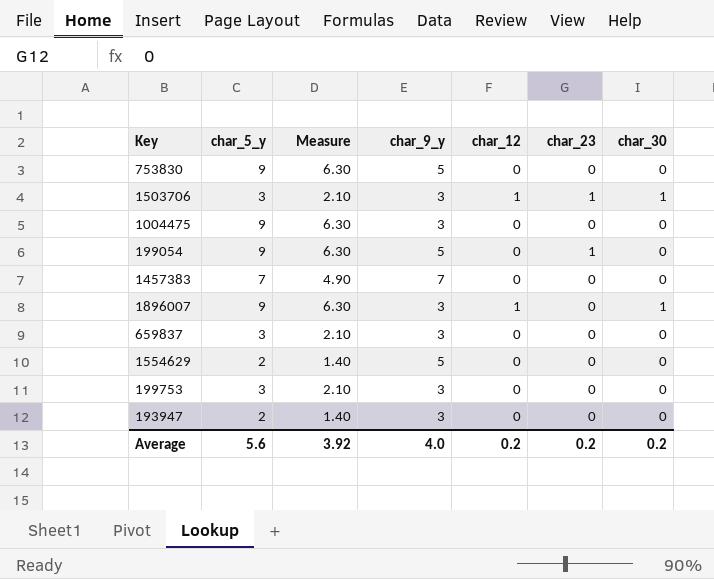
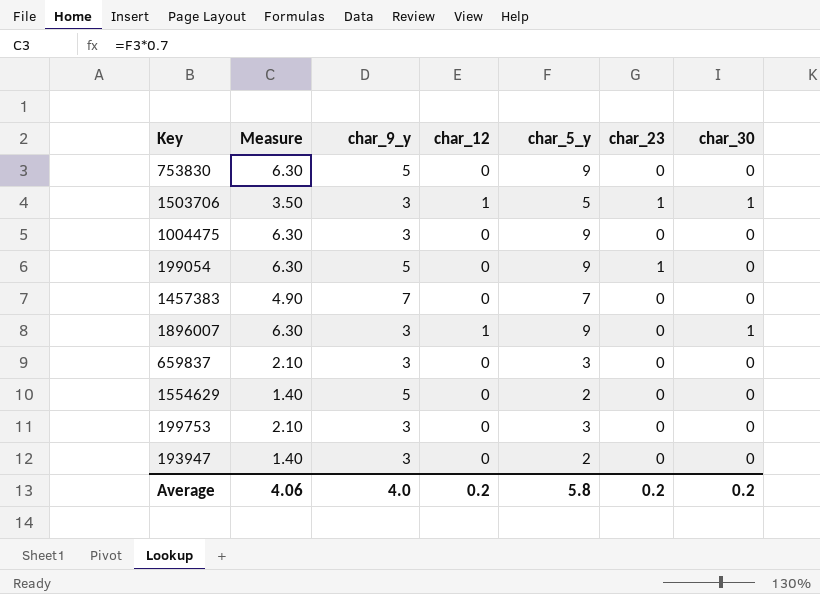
column char_5_y | position: 2 -> 5
1503706 | Measure: 2.10 -> 3.50
1503706 | char_5_y: 3 -> 5
Average | Measure: 3.92 -> 4.06
Average | char_5_y: 5.6 -> 5.8

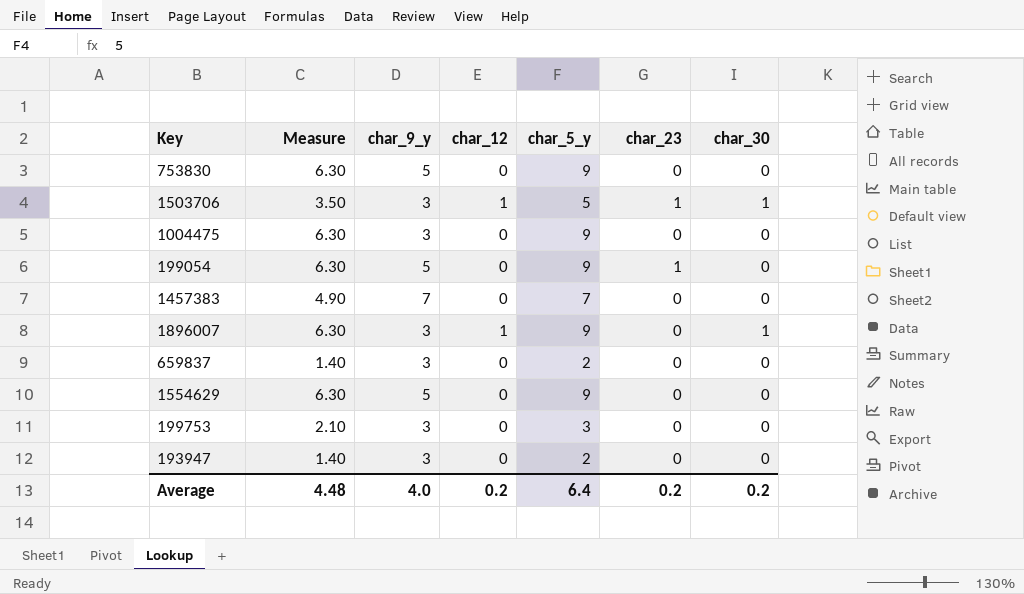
659837 | Measure: 2.10 -> 1.40
659837 | char_5_y: 3 -> 2
1554629 | Measure: 1.40 -> 6.30
1554629 | char_5_y: 2 -> 9
Average | Measure: 4.06 -> 4.48
Average | char_5_y: 5.8 -> 6.4

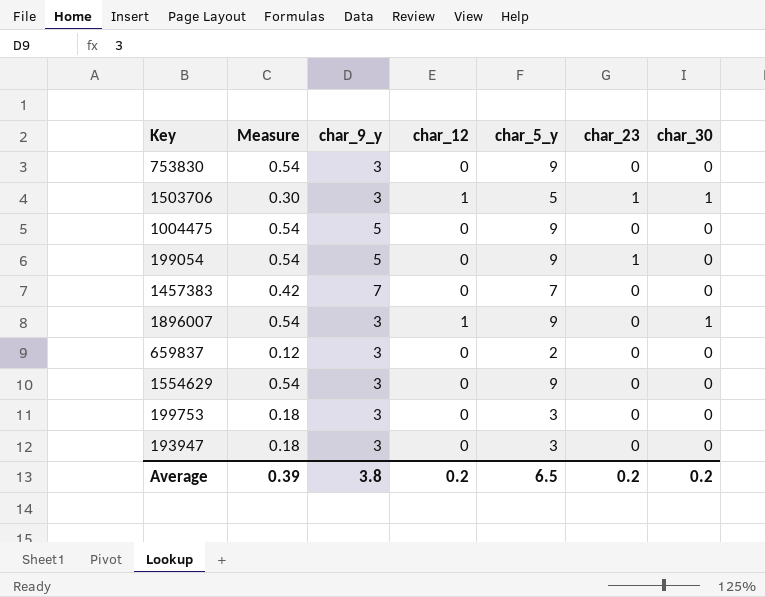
column Measure | formula: [char_5_y] * 0.7 -> [char_5_y] * 0.06
753830 | char_9_y: 5 -> 3
1004475 | char_9_y: 3 -> 5
1554629 | char_9_y: 5 -> 3
193947 | char_5_y: 2 -> 3
Average | Measure: 4.48 -> 0.39
Average | char_9_y: 4.0 -> 3.8
Average | char_5_y: 6.4 -> 6.5

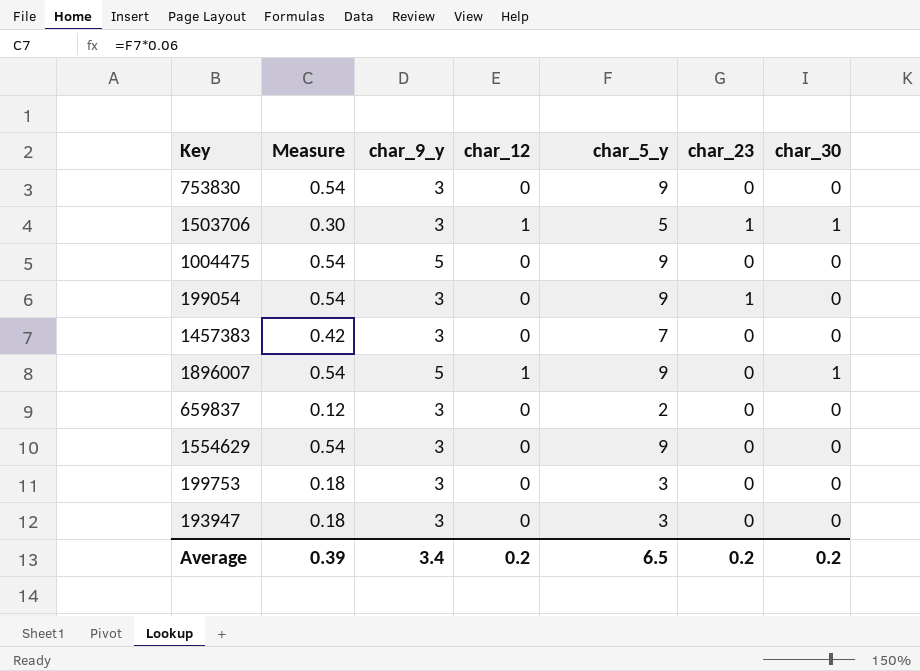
199054 | char_9_y: 5 -> 3
1457383 | char_9_y: 7 -> 3
1896007 | char_9_y: 3 -> 5
Average | char_9_y: 3.8 -> 3.4

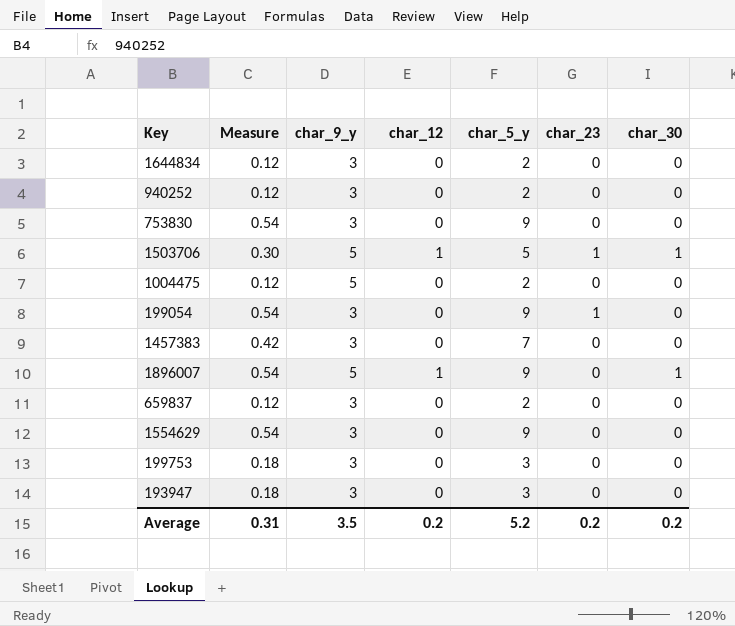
row 1644834: none -> 0.12 | 3 | 0 | 2 | 0 | 0
row 940252: none -> 0.12 | 3 | 0 | 2 | 0 | 0
1503706 | char_9_y: 3 -> 5
1004475 | Measure: 0.54 -> 0.12
1004475 | char_5_y: 9 -> 2
Average | Measure: 0.39 -> 0.31
Average | char_9_y: 3.4 -> 3.5
Average | char_5_y: 6.5 -> 5.2

